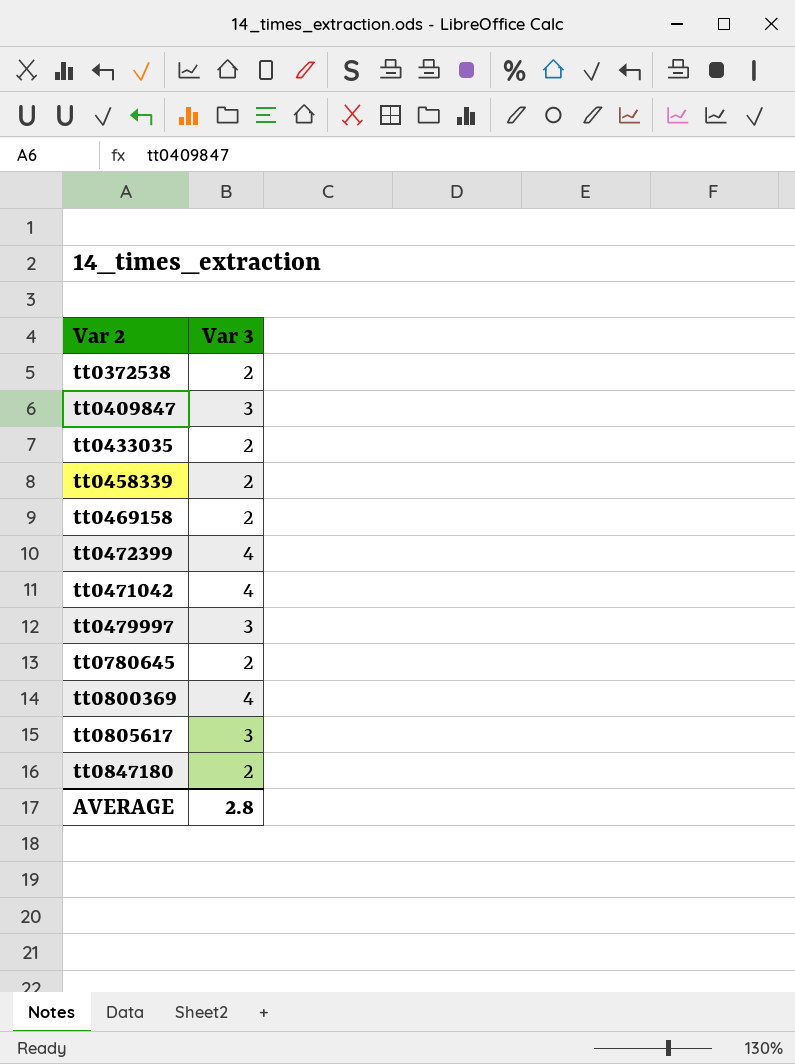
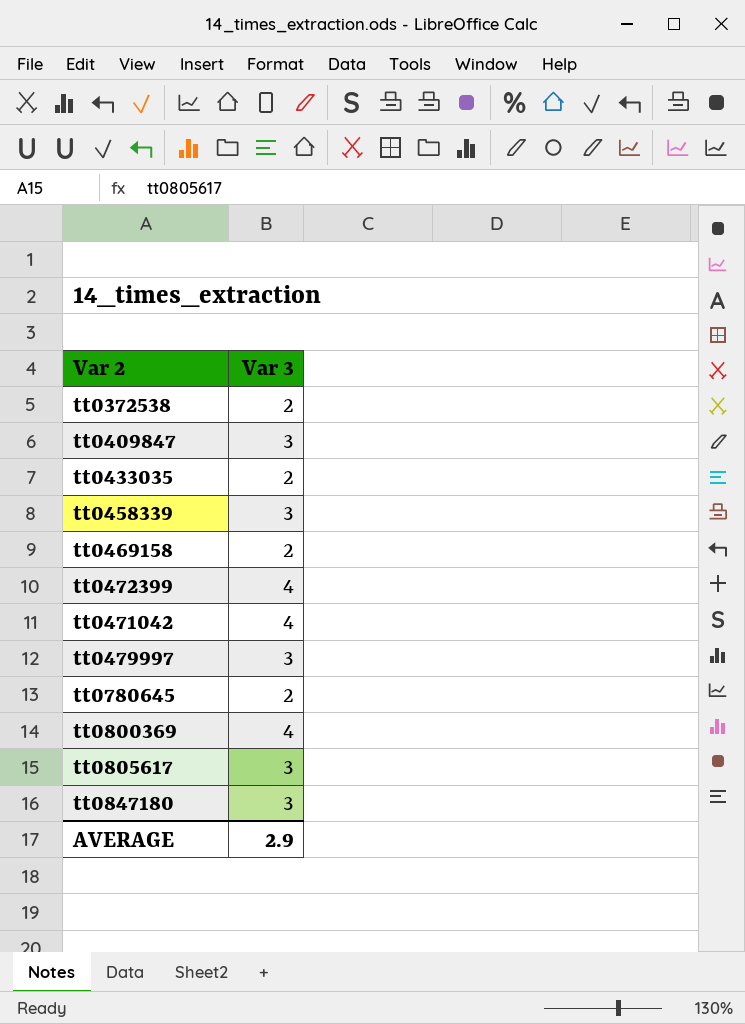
tt0458339 | Var 3: 2 -> 3
tt0847180 | Var 3: 2 -> 3
AVERAGE | Var 3: 2.8 -> 2.9

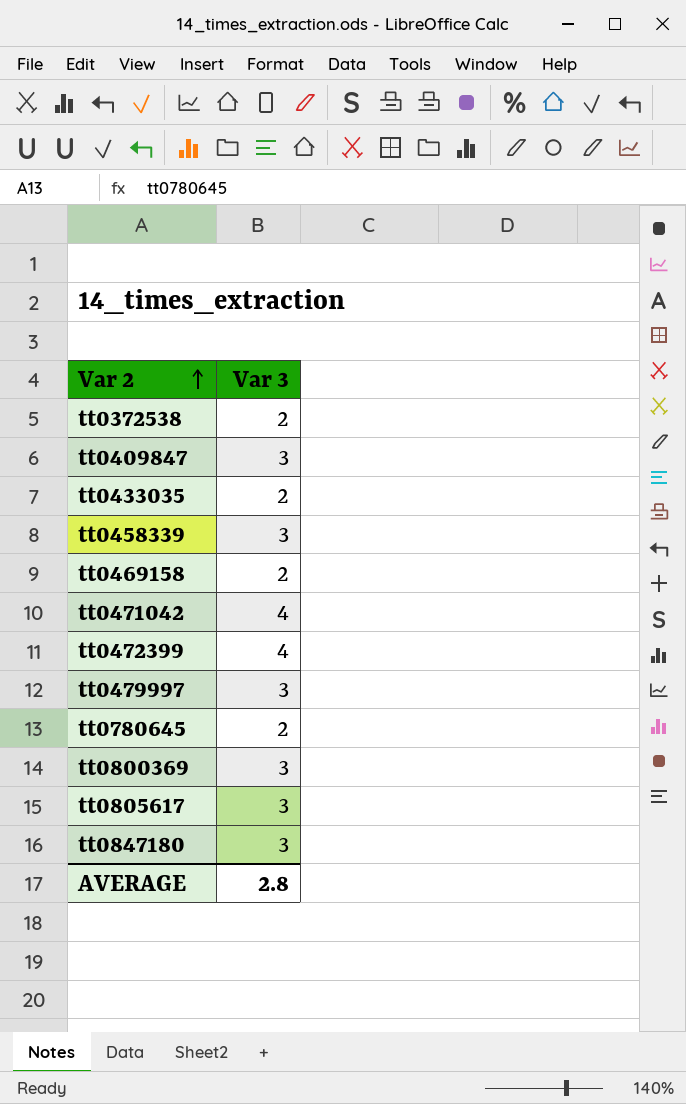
row order: none -> Var 2 ascending
tt0800369 | Var 3: 4 -> 3
AVERAGE | Var 3: 2.9 -> 2.8

